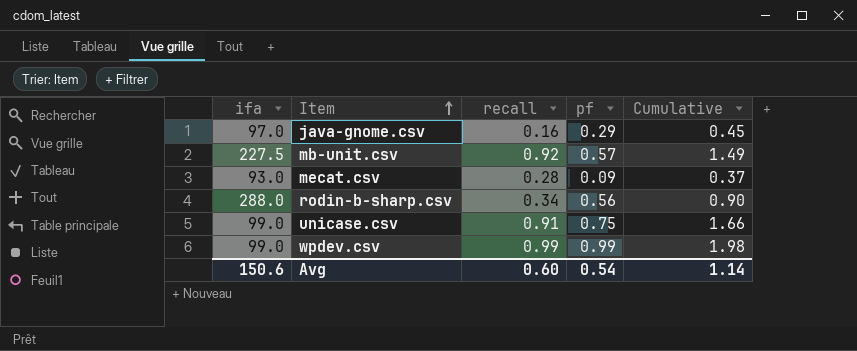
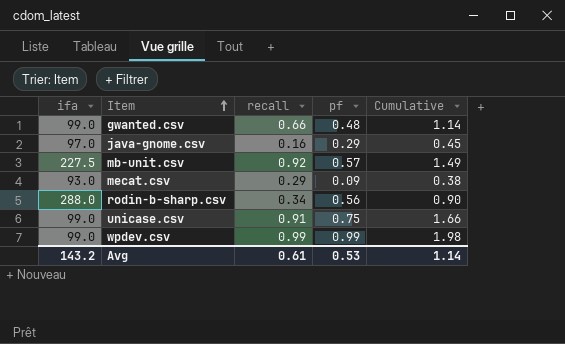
row gwanted.csv: none -> 99.0 | 0.66 | 0.48 | 1.14
mecat.csv | recall: 0.28 -> 0.29
mecat.csv | Cumulative: 0.37 -> 0.38
Avg | ifa: 150.6 -> 143.2
Avg | recall: 0.60 -> 0.61
Avg | pf: 0.54 -> 0.53

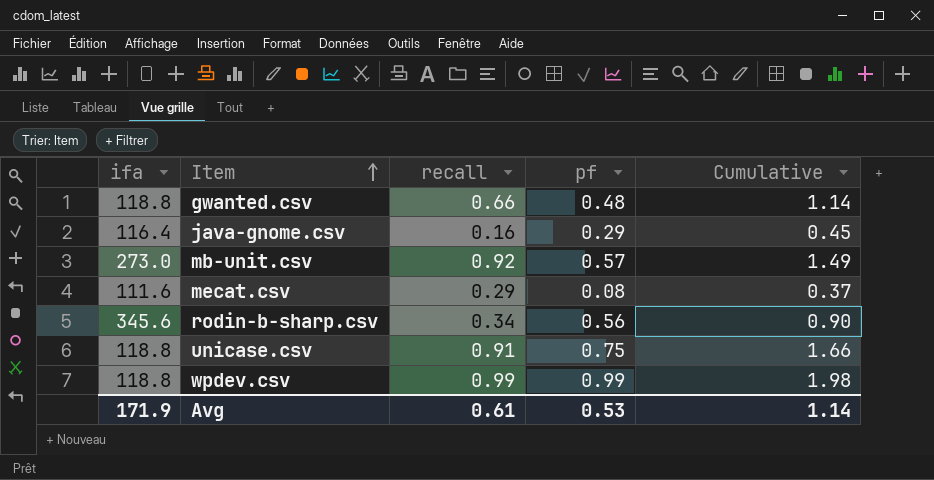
gwanted.csv | ifa: 99.0 -> 118.8
java-gnome.csv | ifa: 97.0 -> 116.4
mb-unit.csv | ifa: 227.5 -> 273.0
mecat.csv | ifa: 93.0 -> 111.6
mecat.csv | pf: 0.09 -> 0.08
mecat.csv | Cumulative: 0.38 -> 0.37
rodin-b-sharp.csv | ifa: 288.0 -> 345.6
unicase.csv | ifa: 99.0 -> 118.8
wpdev.csv | ifa: 99.0 -> 118.8
Avg | ifa: 143.2 -> 171.9

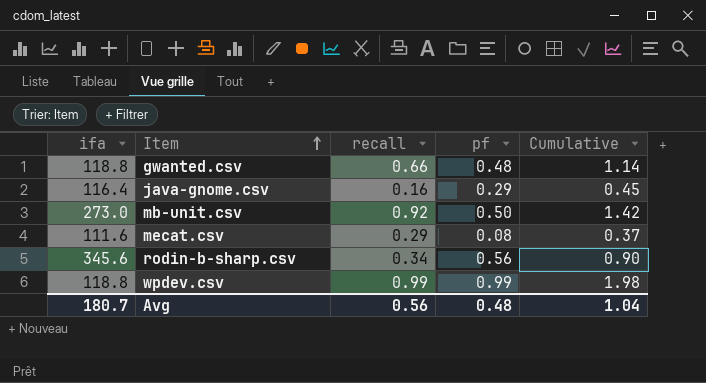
row unicase.csv: 118.8 | 0.91 | 0.75 | 1.66 -> none
mb-unit.csv | pf: 0.57 -> 0.50
mb-unit.csv | Cumulative: 1.49 -> 1.42
Avg | ifa: 171.9 -> 180.7
Avg | recall: 0.61 -> 0.56
Avg | pf: 0.53 -> 0.48
Avg | Cumulative: 1.14 -> 1.04

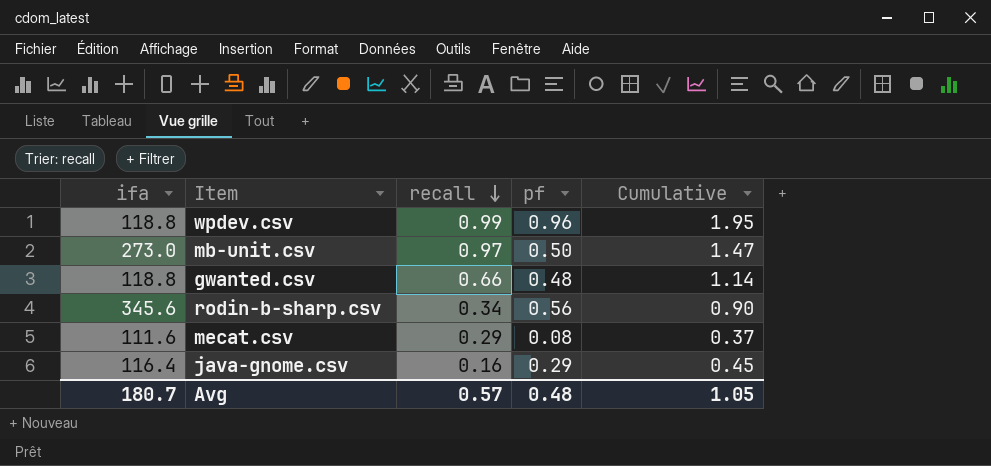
row order: Item ascending -> recall descending
wpdev.csv | pf: 0.99 -> 0.96
wpdev.csv | Cumulative: 1.98 -> 1.95
mb-unit.csv | recall: 0.92 -> 0.97
mb-unit.csv | Cumulative: 1.42 -> 1.47
Avg | recall: 0.56 -> 0.57
Avg | Cumulative: 1.04 -> 1.05

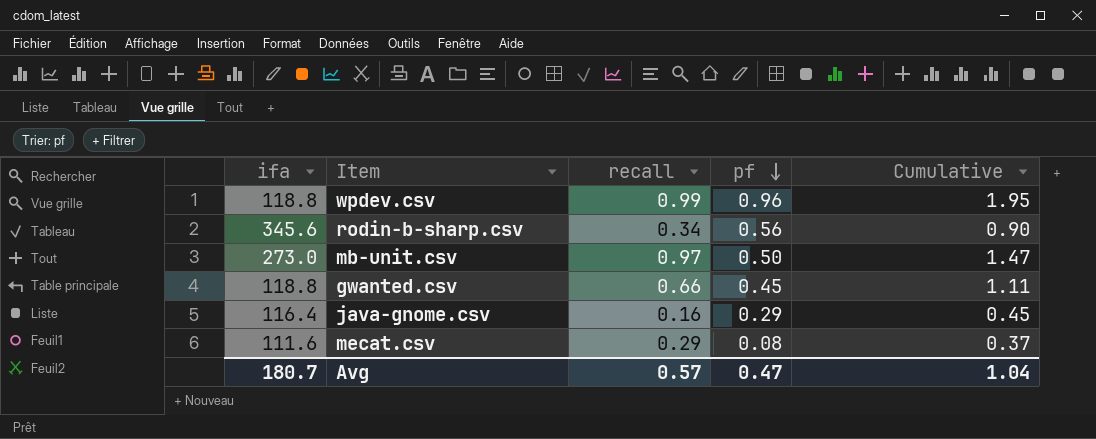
row order: recall descending -> pf descending
gwanted.csv | pf: 0.48 -> 0.45
gwanted.csv | Cumulative: 1.14 -> 1.11
Avg | pf: 0.48 -> 0.47
Avg | Cumulative: 1.05 -> 1.04

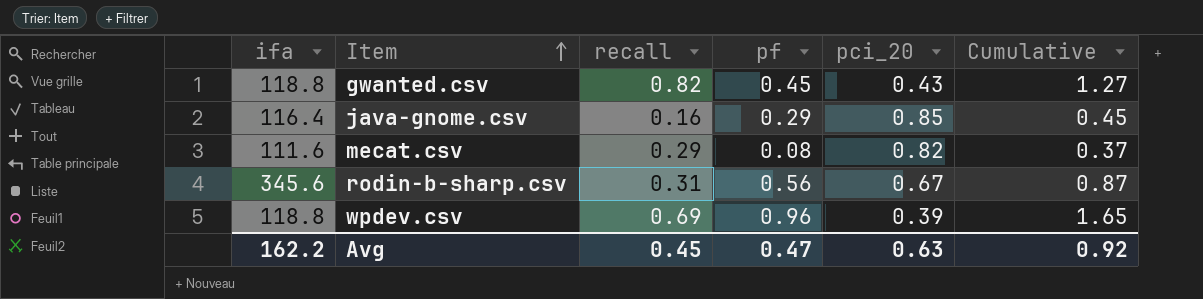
row order: pf descending -> Item ascending
column pci_20 | position: none -> 5
row mb-unit.csv: 273.0 | 0.97 | 0.50 | 1.47 -> none
gwanted.csv | recall: 0.66 -> 0.82
gwanted.csv | Cumulative: 1.11 -> 1.27
rodin-b-sharp.csv | recall: 0.34 -> 0.31
rodin-b-sharp.csv | Cumulative: 0.90 -> 0.87
wpdev.csv | recall: 0.99 -> 0.69
wpdev.csv | Cumulative: 1.95 -> 1.65
Avg | ifa: 180.7 -> 162.2
Avg | recall: 0.57 -> 0.45
Avg | Cumulative: 1.04 -> 0.92

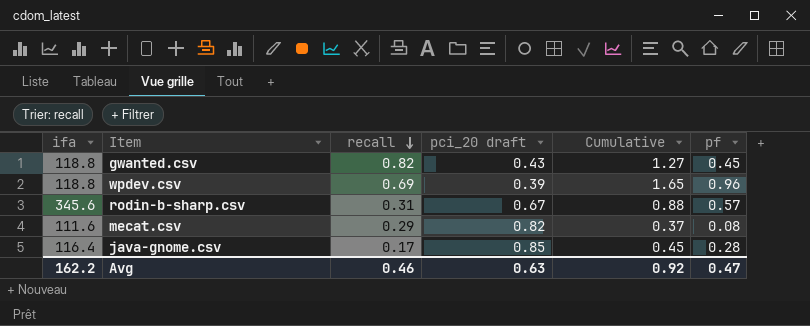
row order: Item ascending -> recall descending
column name: pci_20 -> pci_20 draft
column pf | position: 4 -> 6
rodin-b-sharp.csv | Cumulative: 0.87 -> 0.88
rodin-b-sharp.csv | pf: 0.56 -> 0.57
java-gnome.csv | recall: 0.16 -> 0.17
java-gnome.csv | pf: 0.29 -> 0.28
Avg | recall: 0.45 -> 0.46

